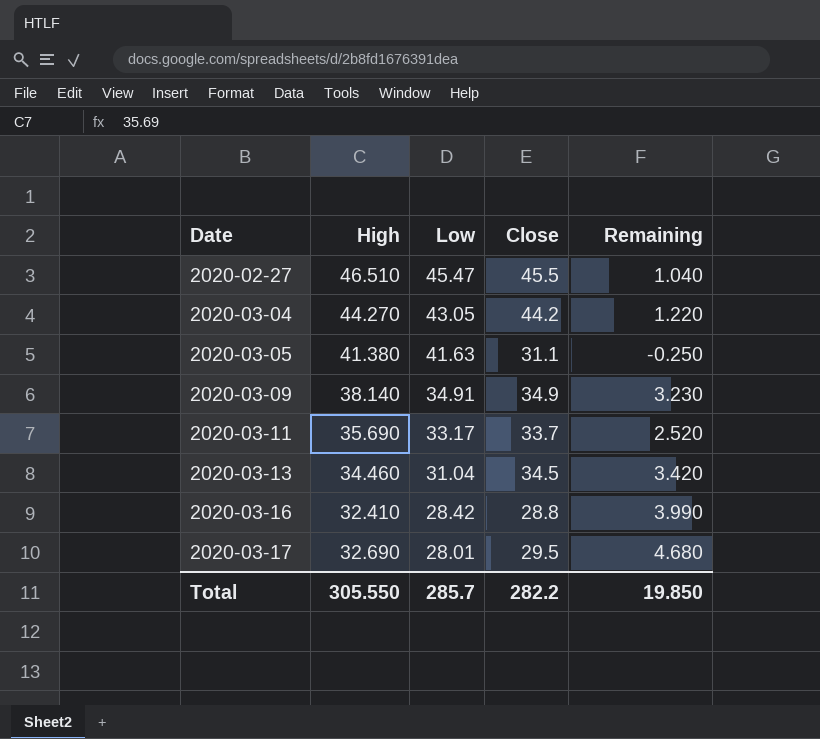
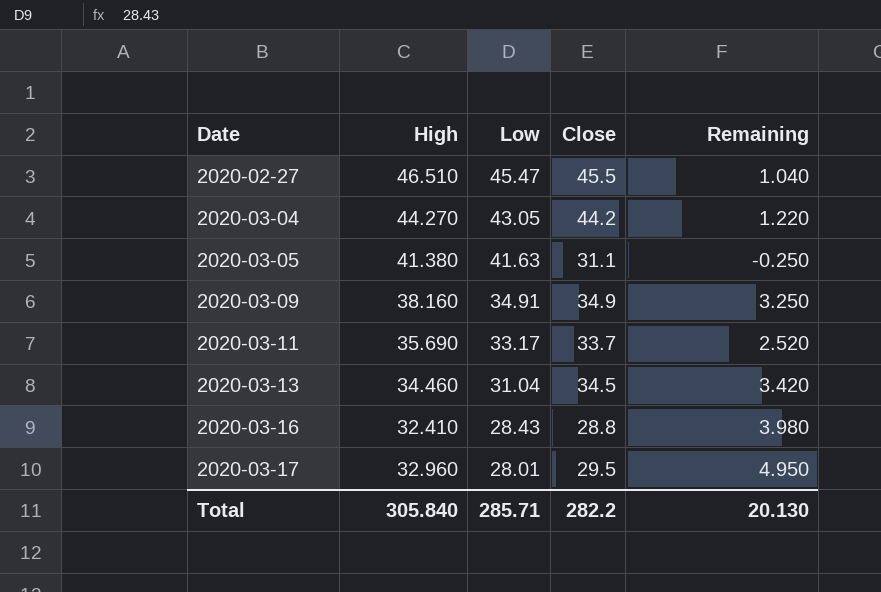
2020-03-09 | High: 38.140 -> 38.160
2020-03-09 | Remaining: 3.230 -> 3.250
2020-03-16 | Low: 28.42 -> 28.43
2020-03-16 | Remaining: 3.990 -> 3.980
2020-03-17 | High: 32.690 -> 32.960
2020-03-17 | Remaining: 4.680 -> 4.950
Total | High: 305.550 -> 305.840
Total | Low: 285.7 -> 285.71
Total | Remaining: 19.850 -> 20.130

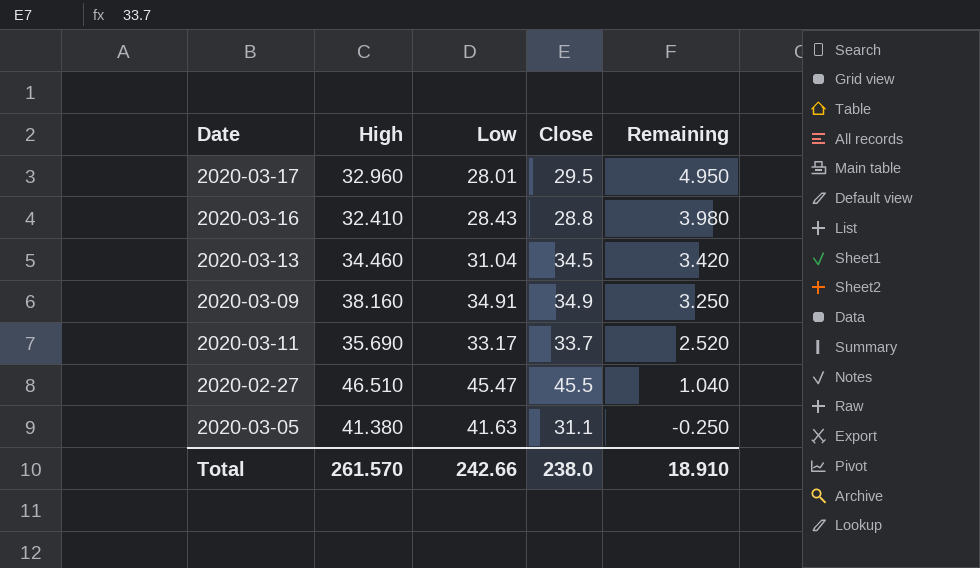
row order: Date ascending -> Remaining descending
row 2020-03-04: 44.270 | 43.05 | 44.2 | 1.220 -> none
Total | High: 305.840 -> 261.570
Total | Low: 285.71 -> 242.66
Total | Close: 282.2 -> 238.0
Total | Remaining: 20.130 -> 18.910

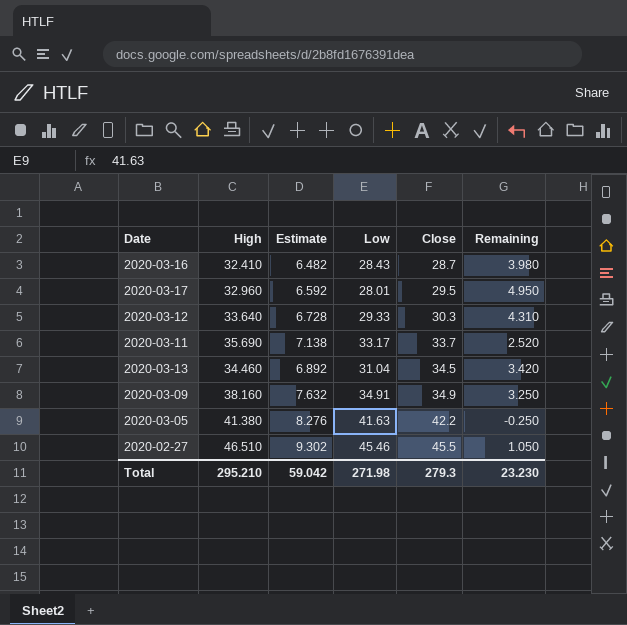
row order: Remaining descending -> Close ascending
column Estimate | formula: none -> [High] * 0.2
2020-03-16 | Close: 28.8 -> 28.7
row 2020-03-12: none -> 33.640 | 6.728 | 29.33 | 30.3 | 4.310
2020-03-05 | Close: 31.1 -> 42.2
2020-02-27 | Low: 45.47 -> 45.46
2020-02-27 | Remaining: 1.040 -> 1.050
Total | High: 261.570 -> 295.210
Total | Low: 242.66 -> 271.98
Total | Close: 238.0 -> 279.3
Total | Remaining: 18.910 -> 23.230

